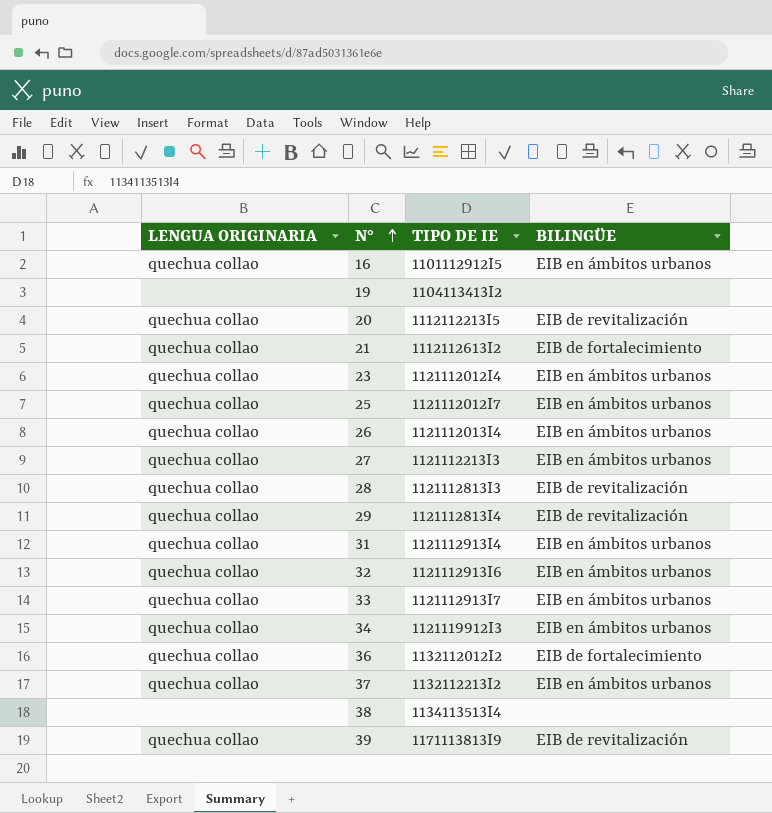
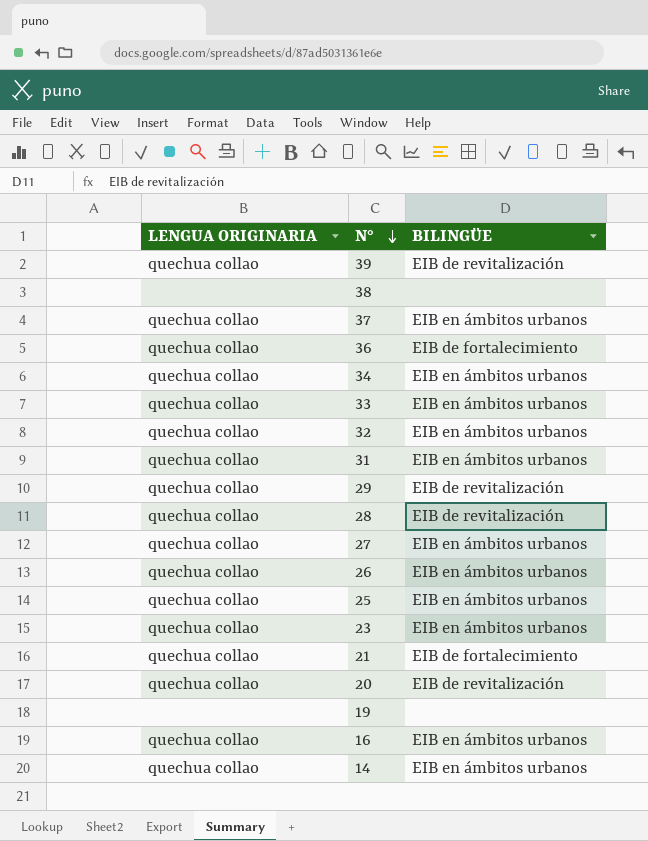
row order: N° ascending -> N° descending
column TIPO DE IE | position: 3 -> none
row 14: none -> quechua collao | EIB en ámbitos urbanos

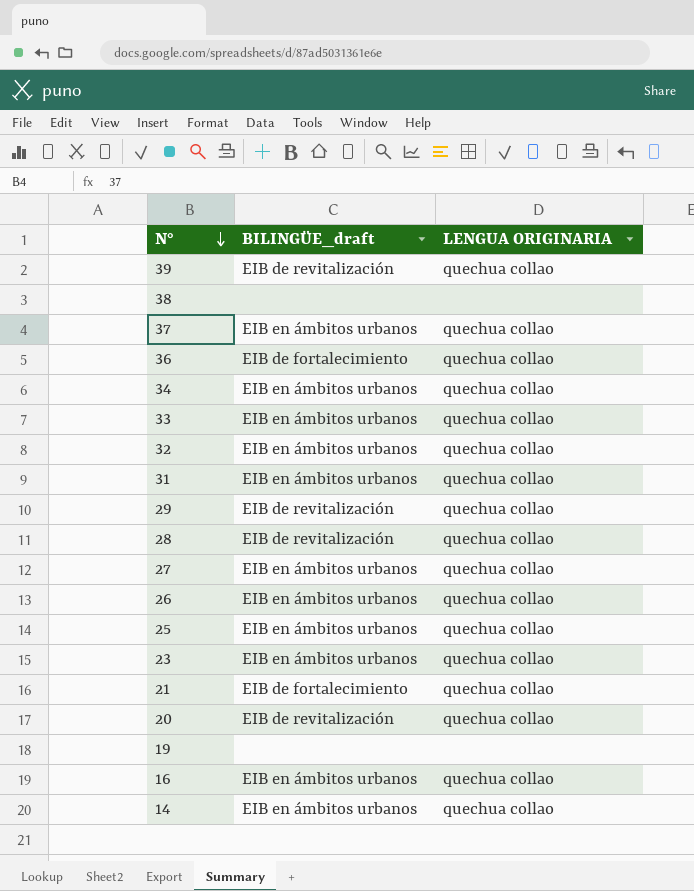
column name: BILINGÜE -> BILINGÜE_draft
column LENGUA ORIGINARIA | position: 1 -> 3

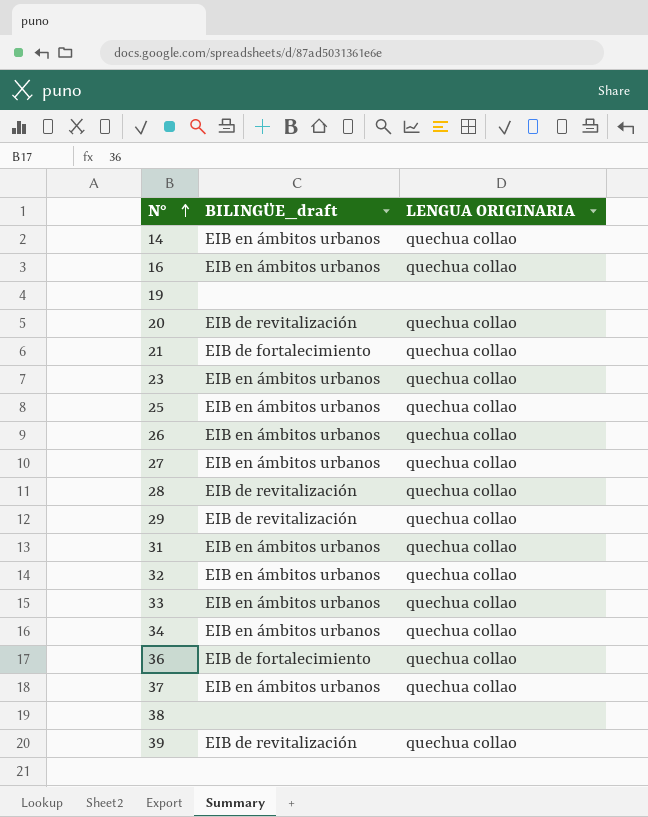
row order: N° descending -> N° ascending

